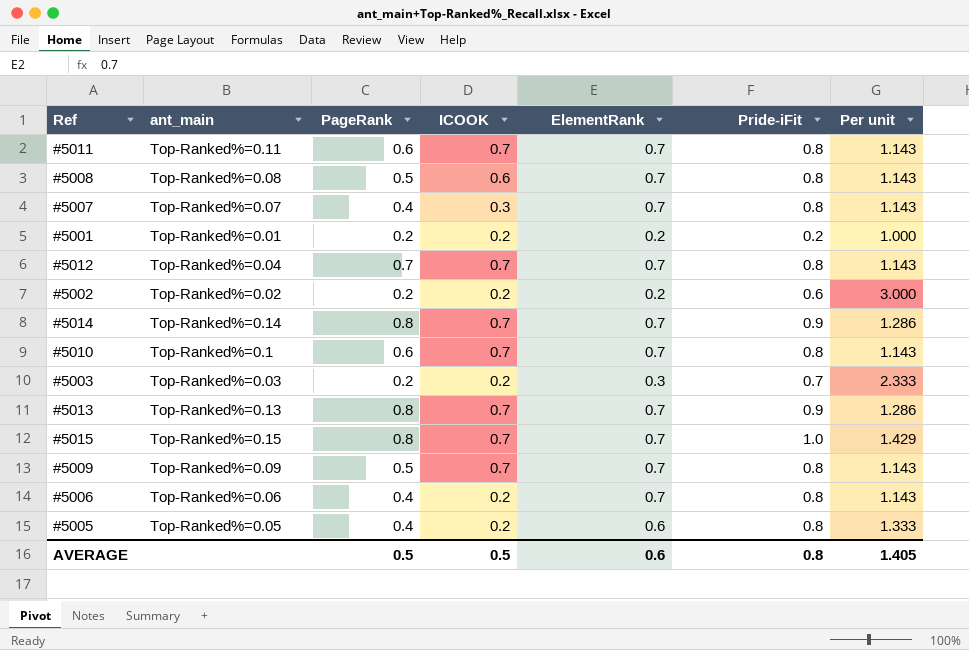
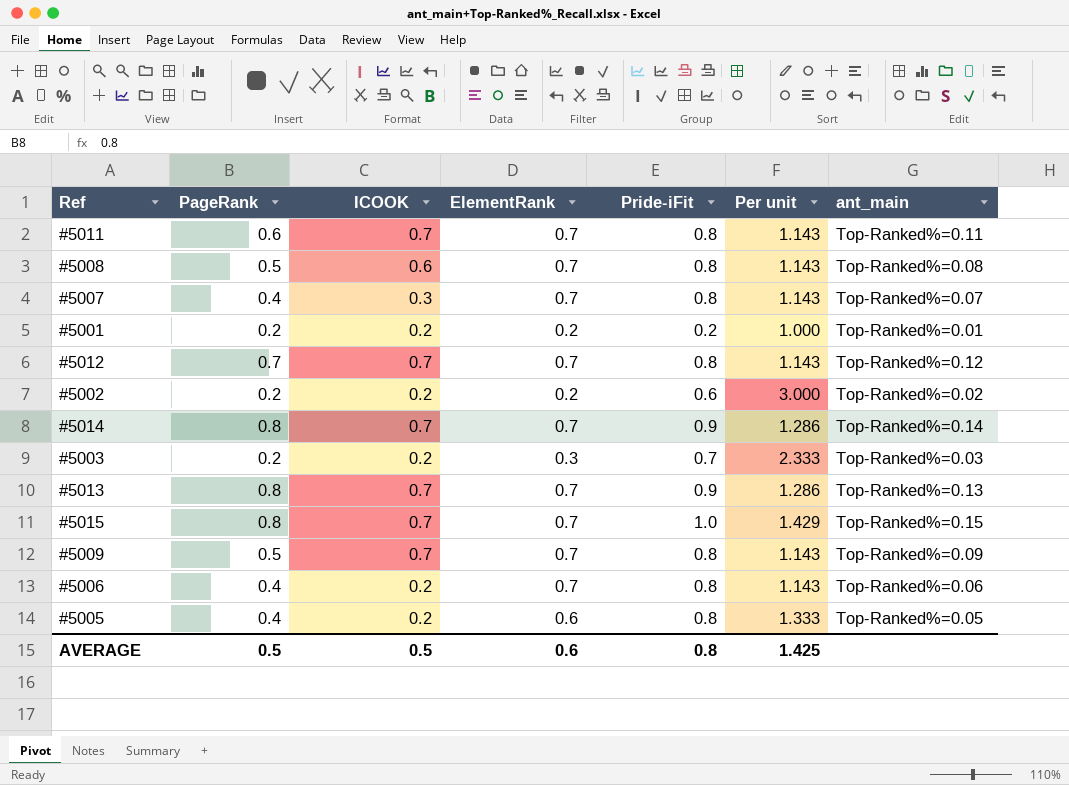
column ant_main | position: 2 -> 7
row #5010: Top-Ranked%=0.1 | 0.6 | 0.7 | 0.7 | 0.8 | 1.143 -> none
#5012 | ant_main: Top-Ranked%=0.04 -> Top-Ranked%=0.12
AVERAGE | Per unit: 1.405 -> 1.425

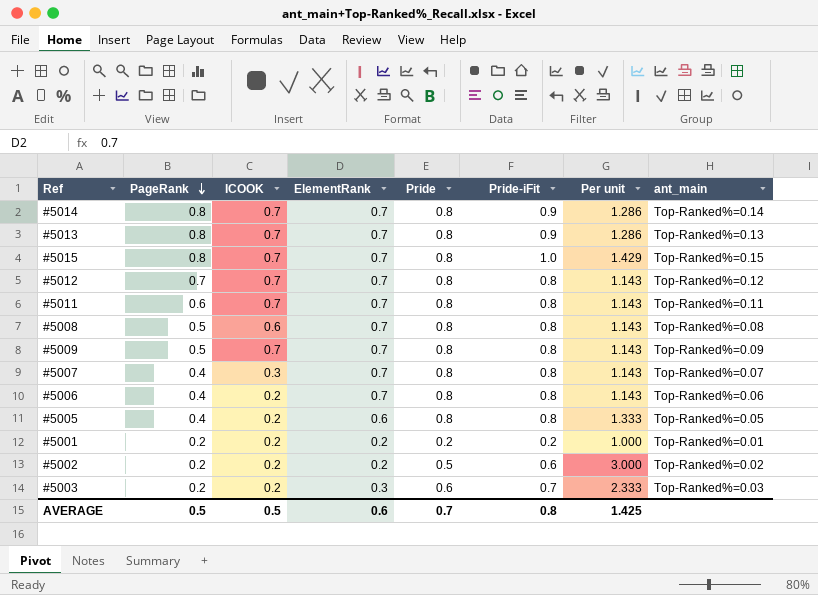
row order: none -> PageRank descending
column Pride | position: none -> 5

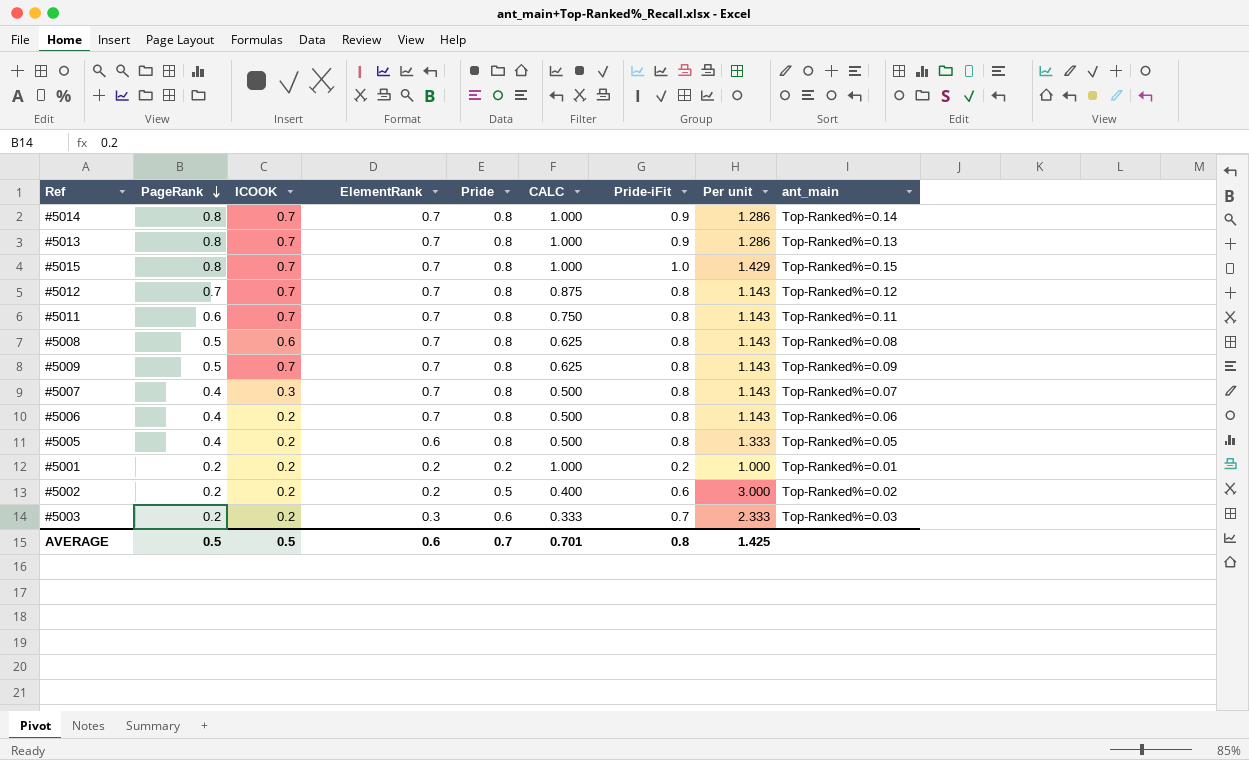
column CALC | formula: none -> [PageRank] / [Pride]

